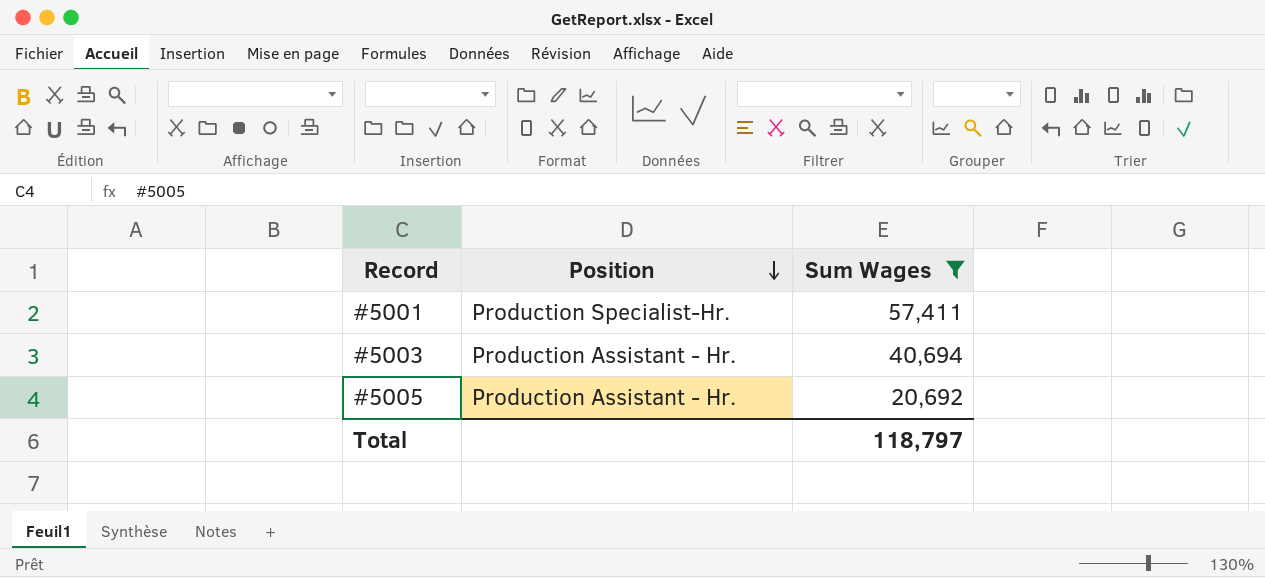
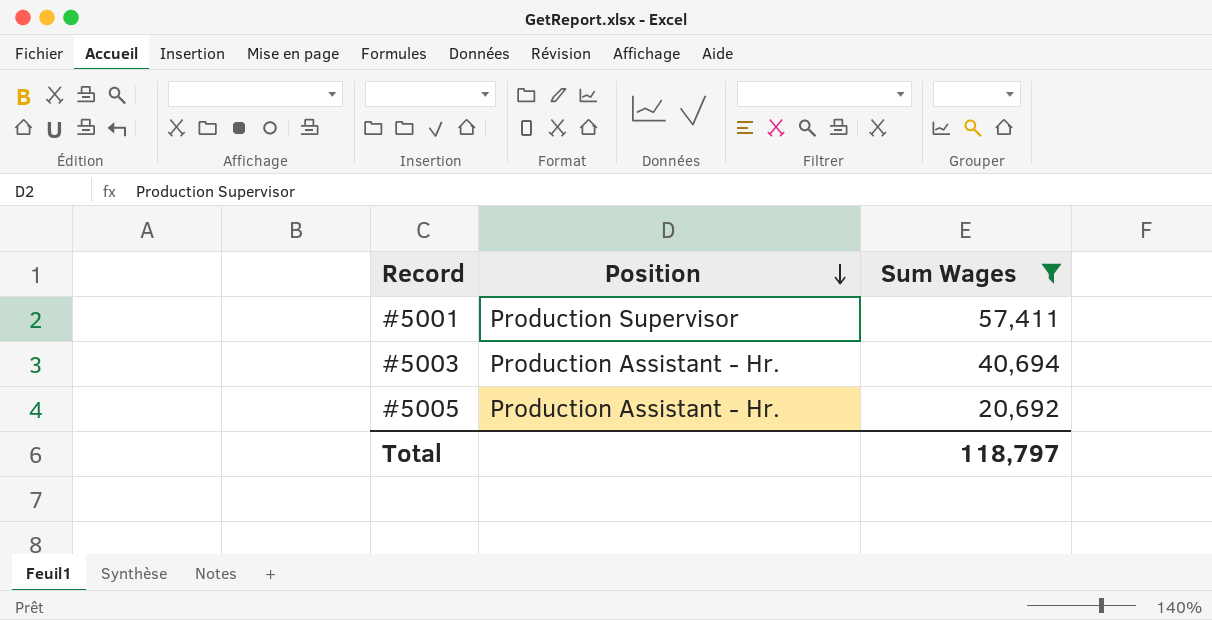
#5001 | Position: Production Specialist-Hr. -> Production Supervisor

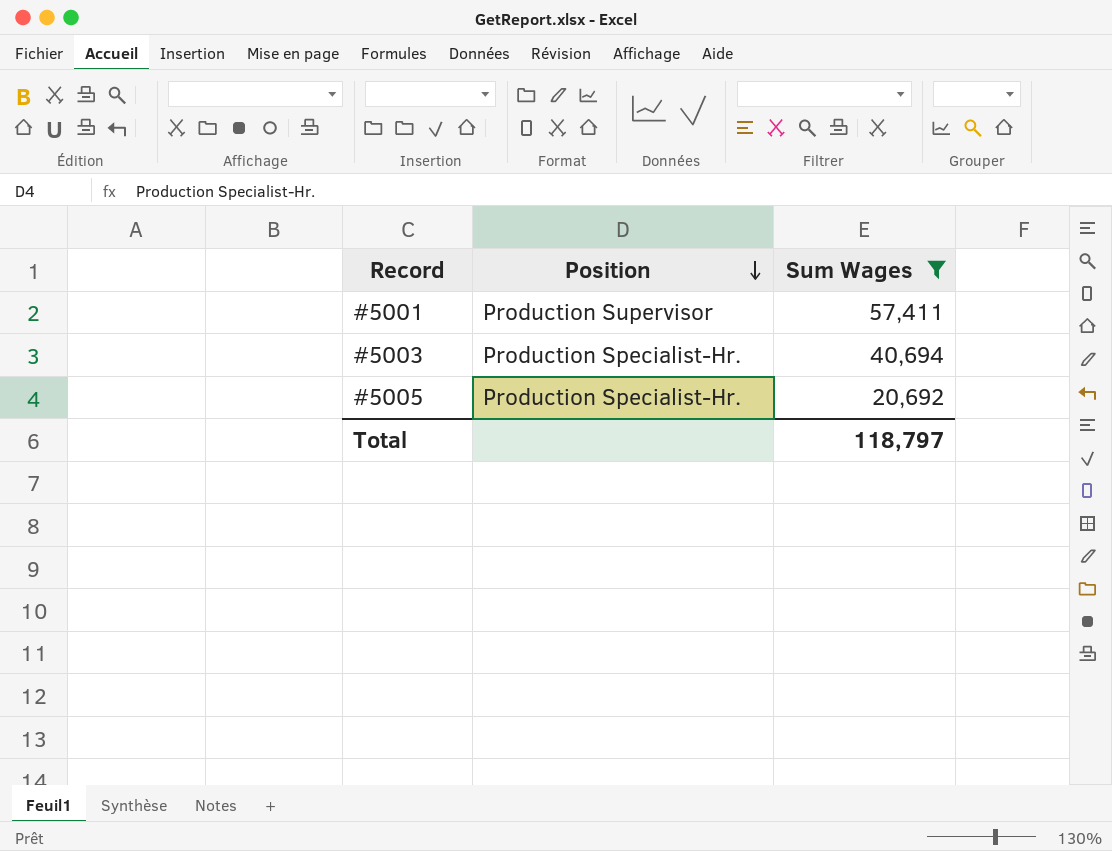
#5003 | Position: Production Assistant - Hr. -> Production Specialist-Hr.
#5005 | Position: Production Assistant - Hr. -> Production Specialist-Hr.

